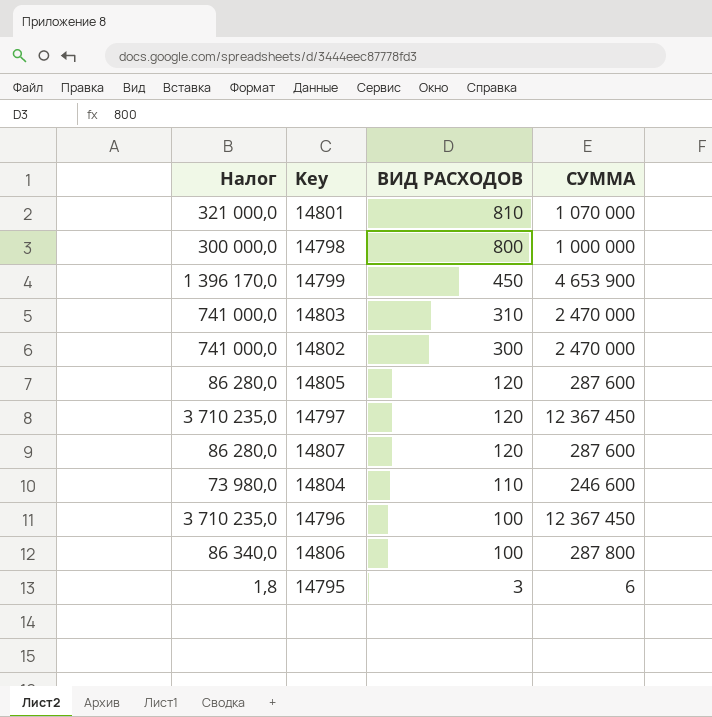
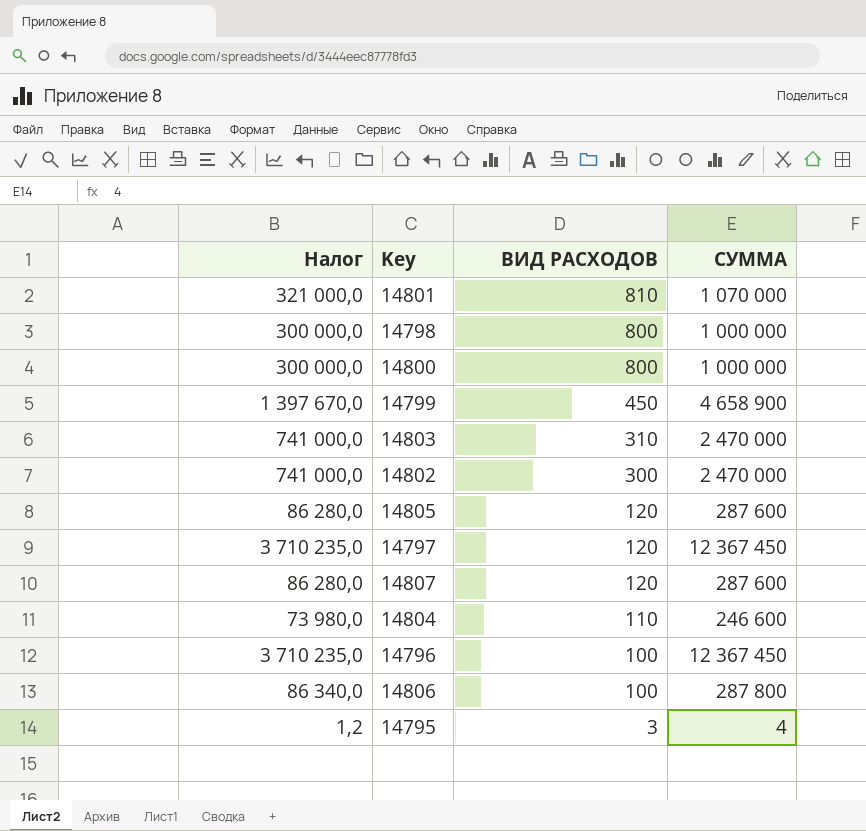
row 14800: none -> 300 000,0 | 800 | 1 000 000
14799 | Налог: 1 396 170,0 -> 1 397 670,0
14799 | СУММА: 4 653 900 -> 4 658 900
14795 | Налог: 1,8 -> 1,2
14795 | СУММА: 6 -> 4

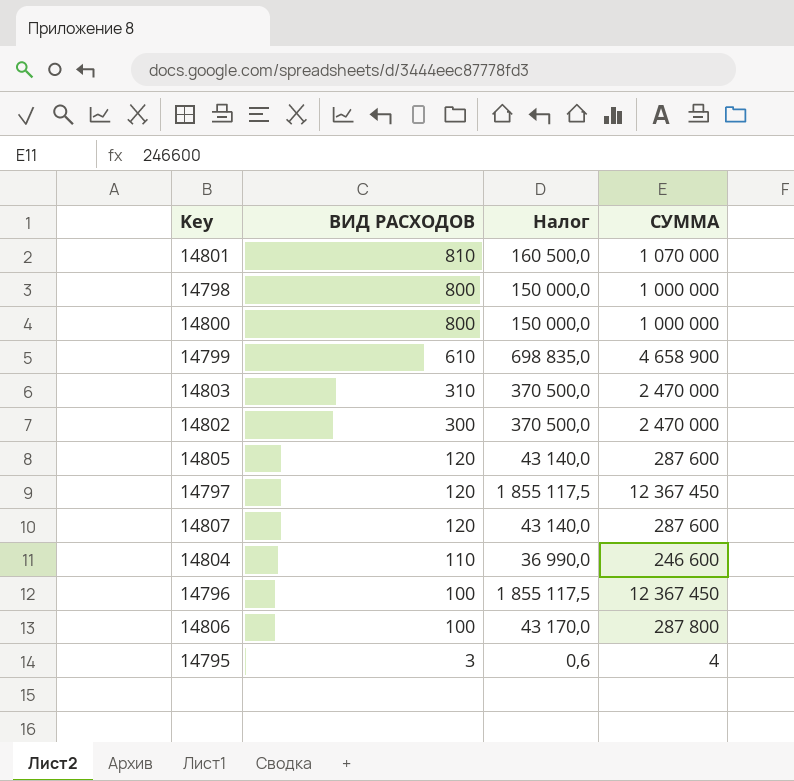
column Налог | formula: [СУММА] * 0,3 -> [СУММА] * 0,15
column Налог | position: 1 -> 3
14799 | ВИД РАСХОДОВ: 450 -> 610

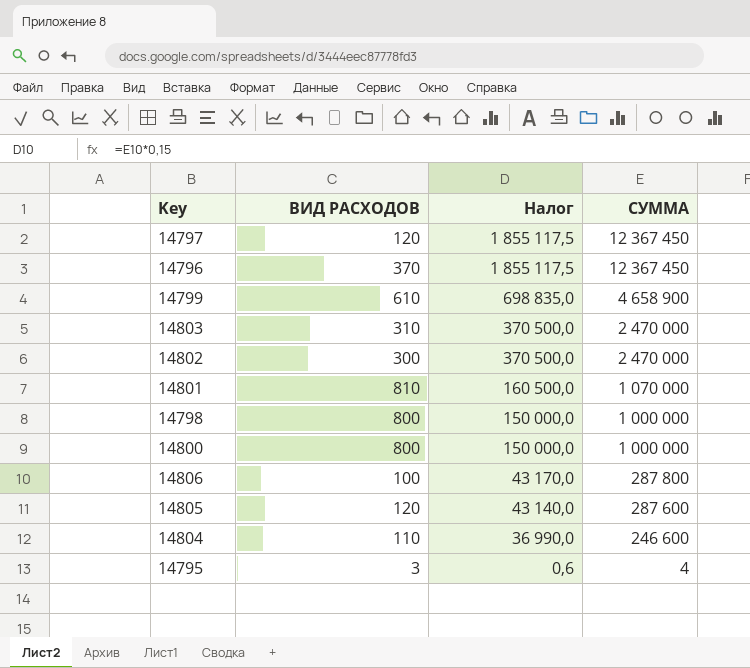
row order: ВИД РАСХОДОВ descending -> Налог descending
row 14807: 120 | 43 140,0 | 287 600 -> none
14796 | ВИД РАСХОДОВ: 100 -> 370

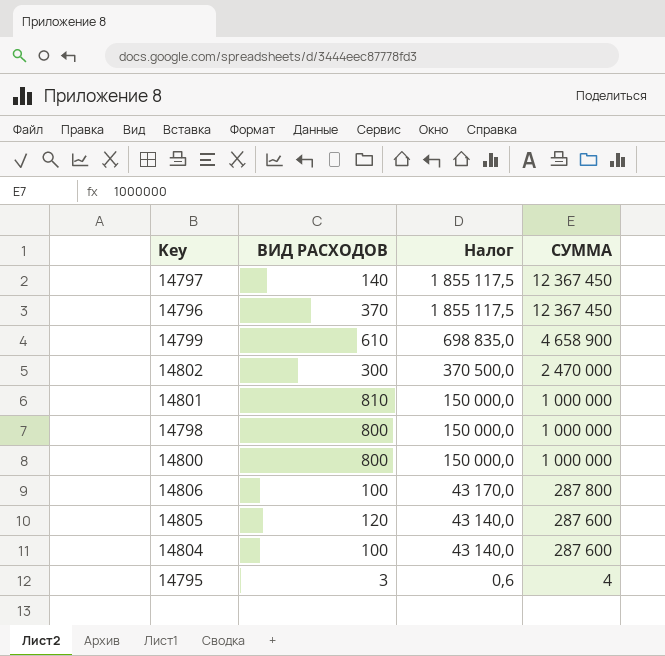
row 14803: 310 | 370 500,0 | 2 470 000 -> none
14797 | ВИД РАСХОДОВ: 120 -> 140
14801 | Налог: 160 500,0 -> 150 000,0
14801 | СУММА: 1 070 000 -> 1 000 000
14804 | ВИД РАСХОДОВ: 110 -> 100
14804 | Налог: 36 990,0 -> 43 140,0
14804 | СУММА: 246 600 -> 287 600

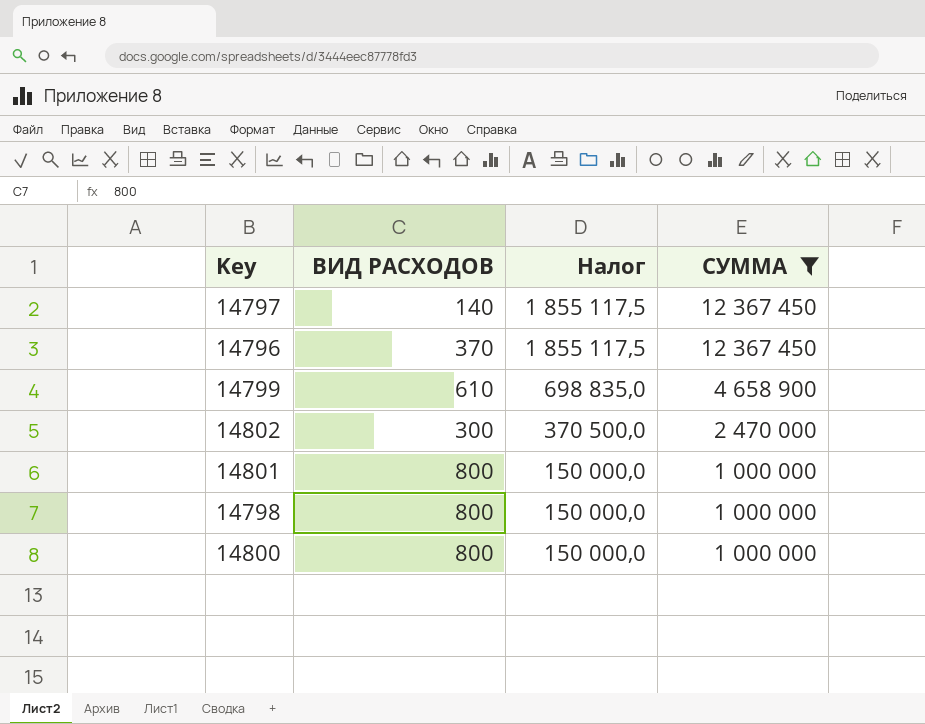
filter: none -> СУММА >= 1 000 000
14801 | ВИД РАСХОДОВ: 810 -> 800

